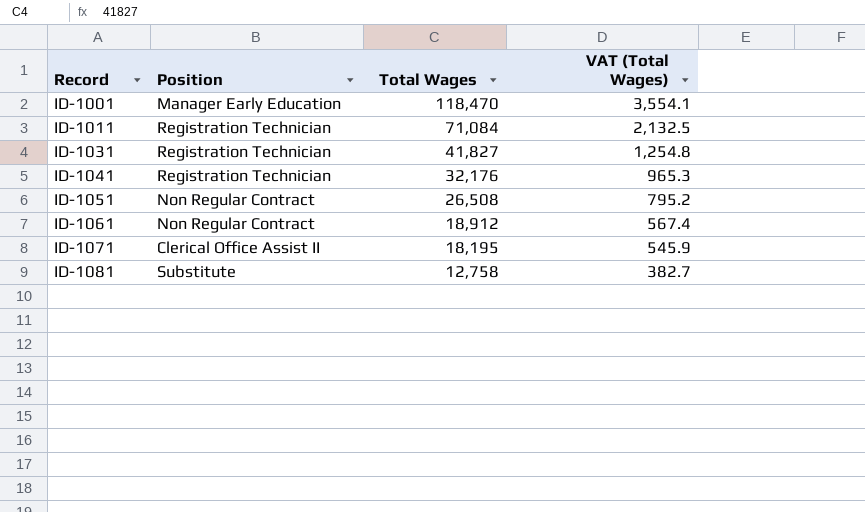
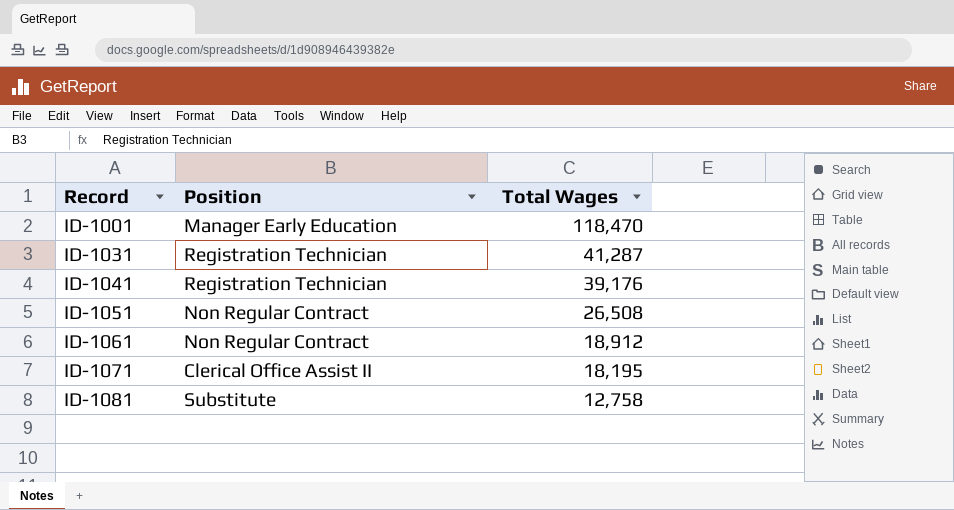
column VAT (Total Wages) | formula: [Total Wages] * 0.03 -> none
row ID-1011: Registration Technician | 71,084 | 2,132.5 -> none
ID-1031 | Total Wages: 41,827 -> 41,287
ID-1041 | Total Wages: 32,176 -> 39,176

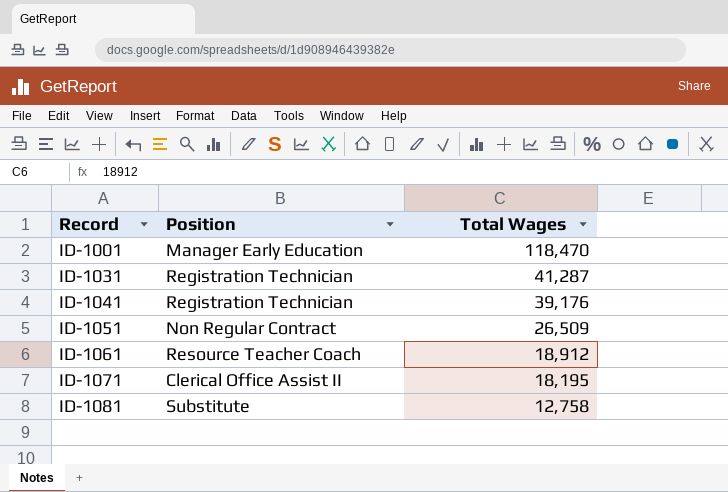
ID-1051 | Total Wages: 26,508 -> 26,509
ID-1061 | Position: Non Regular Contract -> Resource Teacher Coach

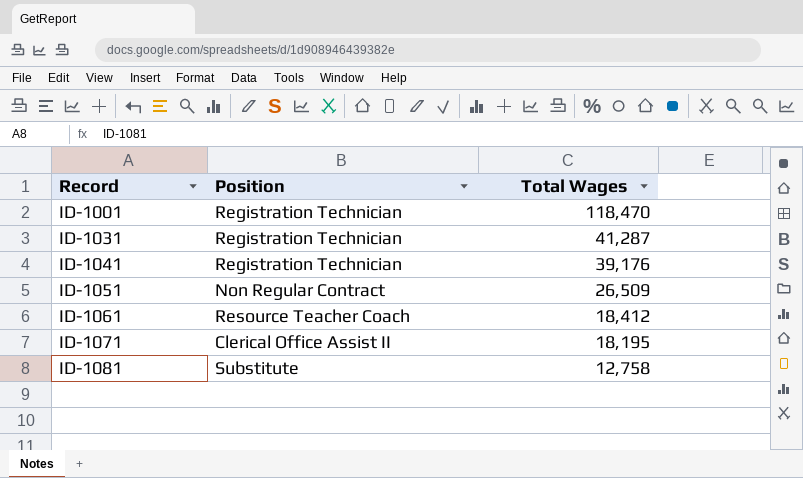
ID-1001 | Position: Manager Early Education -> Registration Technician
ID-1061 | Total Wages: 18,912 -> 18,412

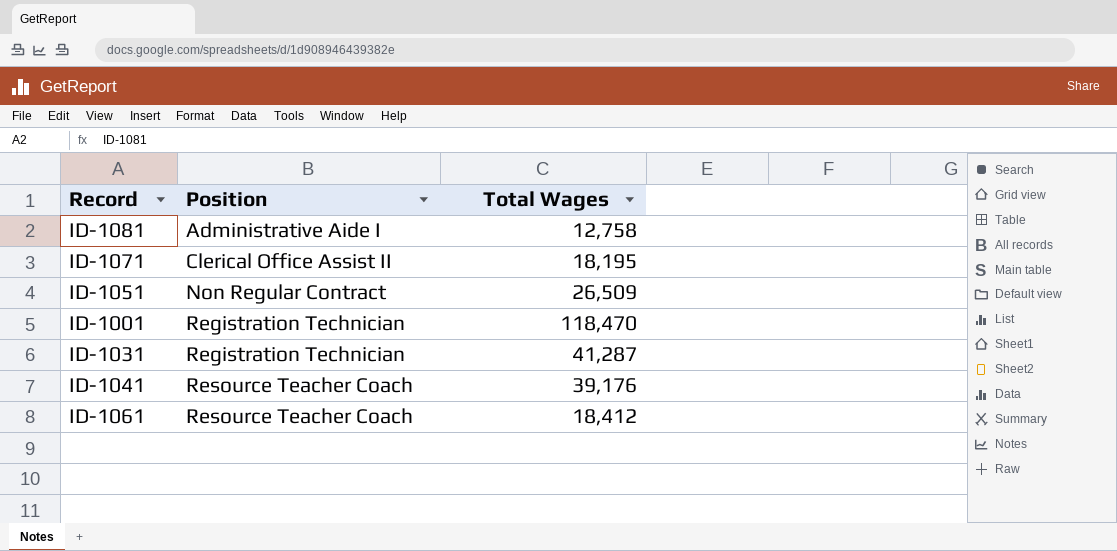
row order: Record ascending -> Position ascending
ID-1081 | Position: Substitute -> Administrative Aide I
ID-1041 | Position: Registration Technician -> Resource Teacher Coach

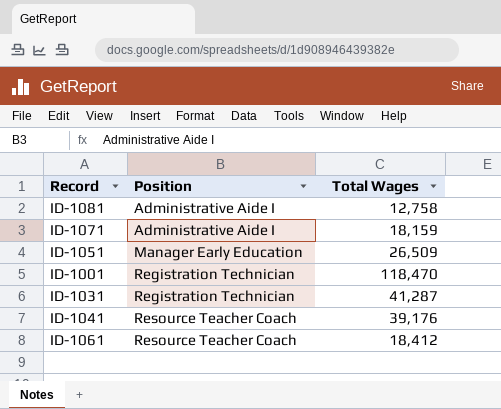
ID-1071 | Position: Clerical Office Assist II -> Administrative Aide I
ID-1071 | Total Wages: 18,195 -> 18,159
ID-1051 | Position: Non Regular Contract -> Manager Early Education

